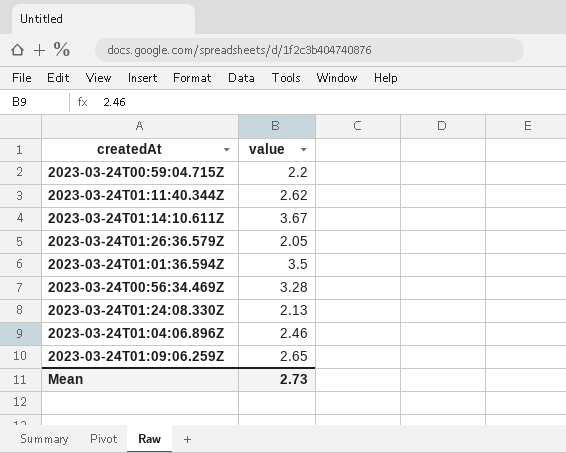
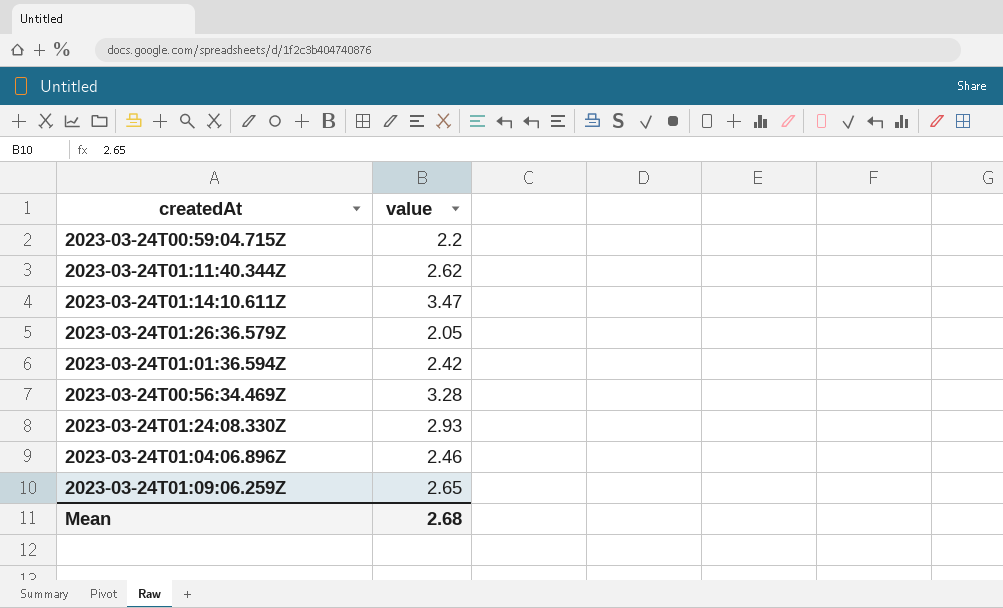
2023-03-24T01:14:10.611Z | value: 3.67 -> 3.47
2023-03-24T01:01:36.594Z | value: 3.5 -> 2.42
2023-03-24T01:24:08.330Z | value: 2.13 -> 2.93
Mean | value: 2.73 -> 2.68

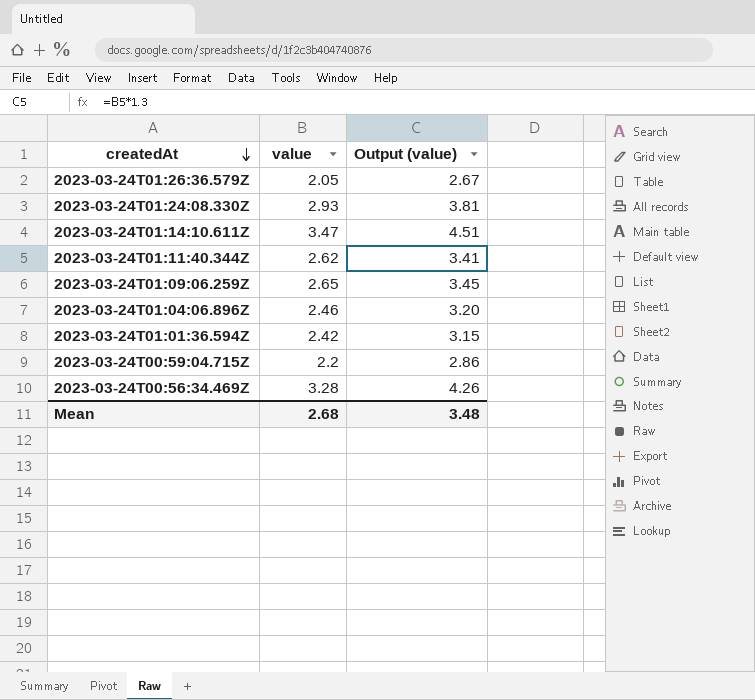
row order: none -> createdAt descending
column Output (value) | formula: none -> [value] * 1.3

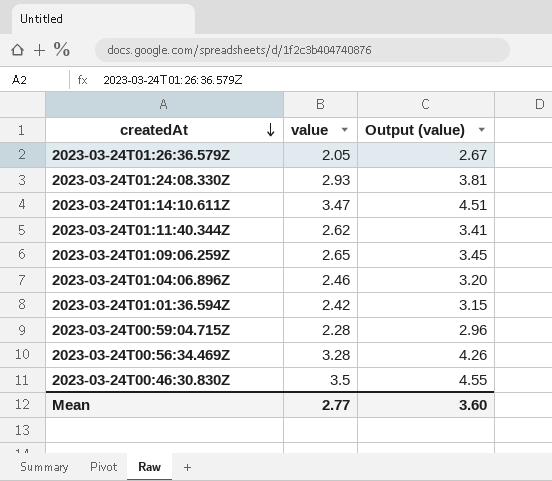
2023-03-24T00:59:04.715Z | value: 2.2 -> 2.28
2023-03-24T00:59:04.715Z | Output (value): 2.86 -> 2.96
row 2023-03-24T00:46:30.830Z: none -> 3.5 | 4.55
Mean | value: 2.68 -> 2.77
Mean | Output (value): 3.48 -> 3.60

